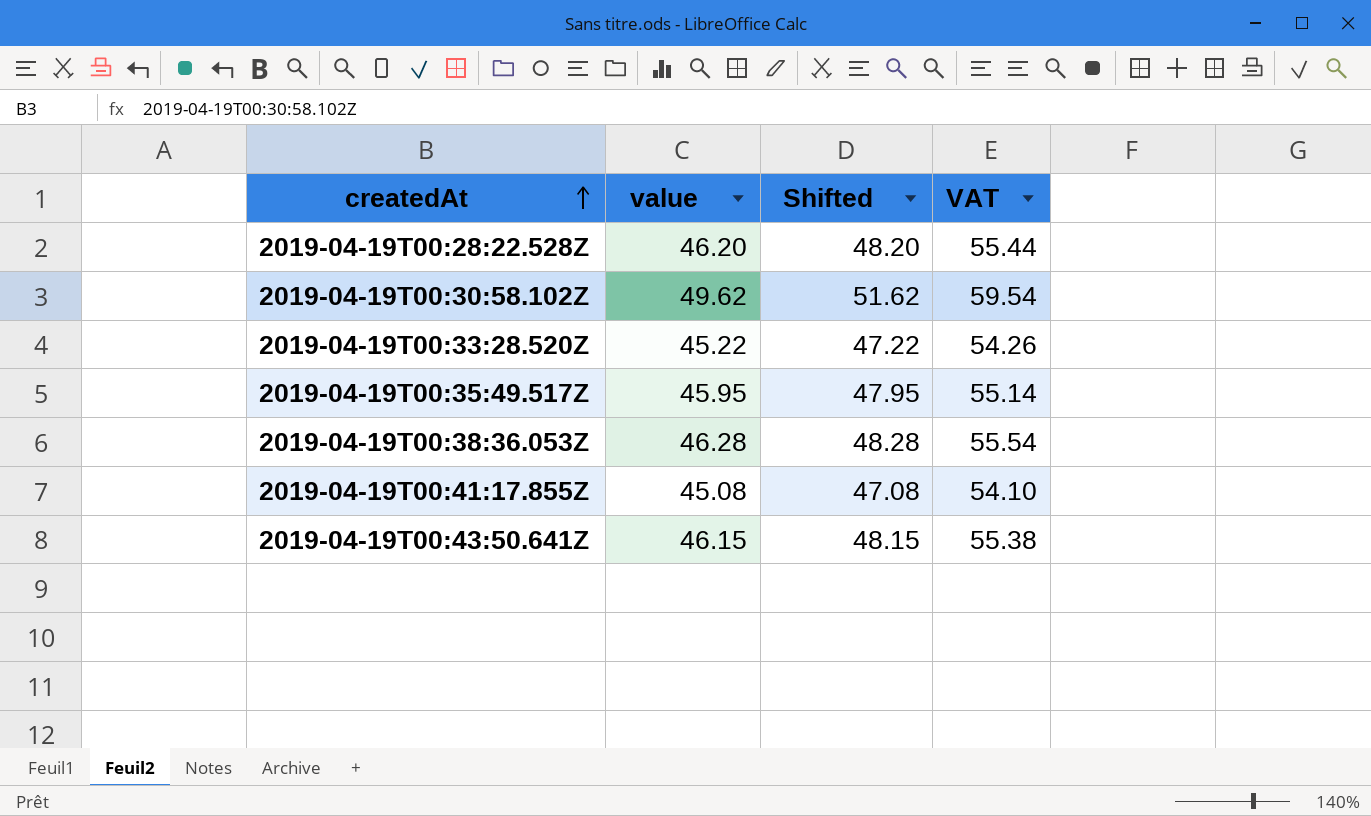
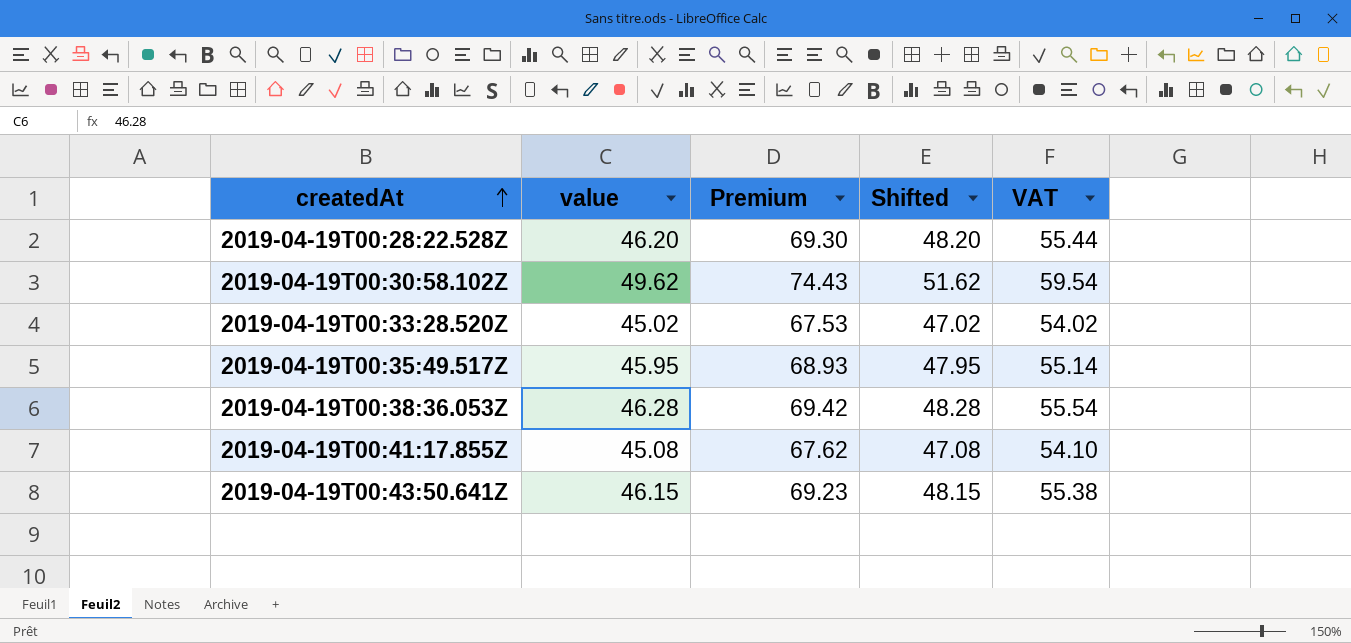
column Premium | formula: none -> [value] * 1.5
2019-04-19T00:33:28.520Z | value: 45.22 -> 45.02
2019-04-19T00:33:28.520Z | Shifted: 47.22 -> 47.02
2019-04-19T00:33:28.520Z | VAT: 54.26 -> 54.02

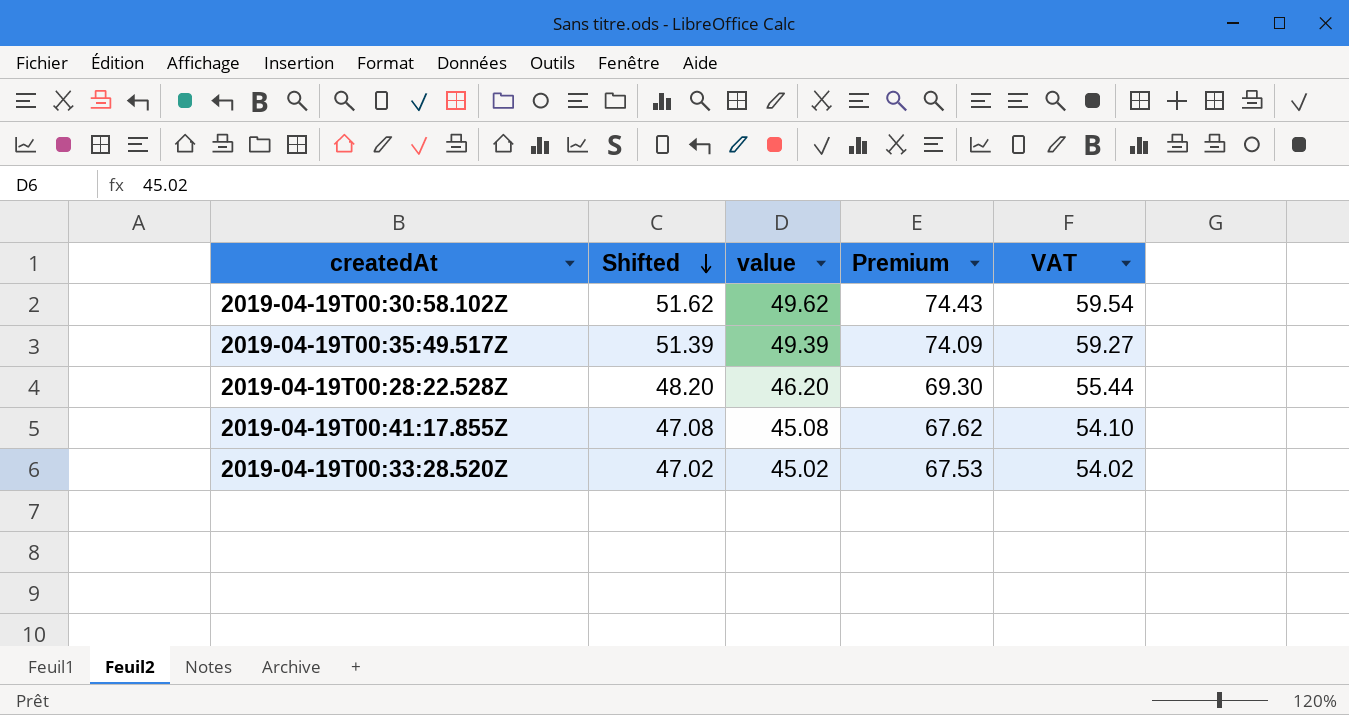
row order: createdAt ascending -> Shifted descending
column Shifted | position: 4 -> 2
row 2019-04-19T00:38:36.053Z: 46.28 | 69.42 | 48.28 | 55.54 -> none
row 2019-04-19T00:43:50.641Z: 46.15 | 69.23 | 48.15 | 55.38 -> none
2019-04-19T00:35:49.517Z | Shifted: 47.95 -> 51.39
2019-04-19T00:35:49.517Z | value: 45.95 -> 49.39
2019-04-19T00:35:49.517Z | Premium: 68.93 -> 74.09
2019-04-19T00:35:49.517Z | VAT: 55.14 -> 59.27

